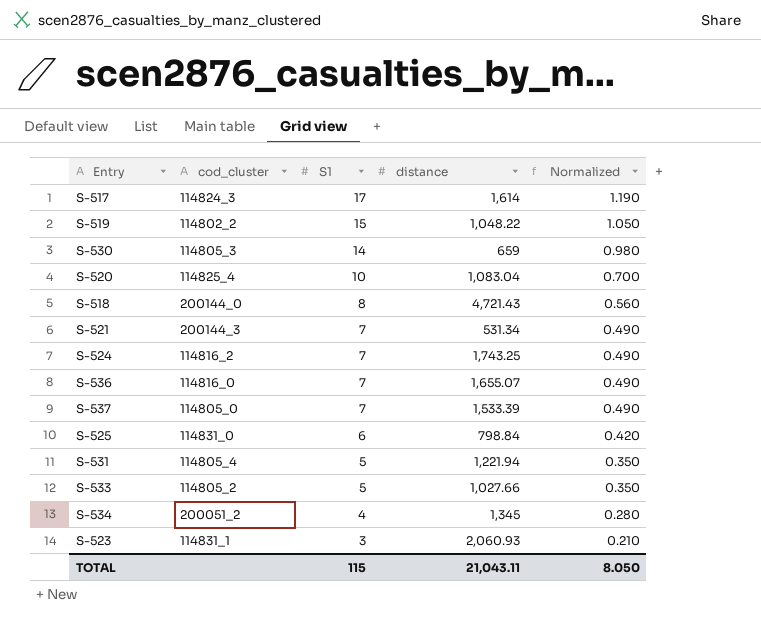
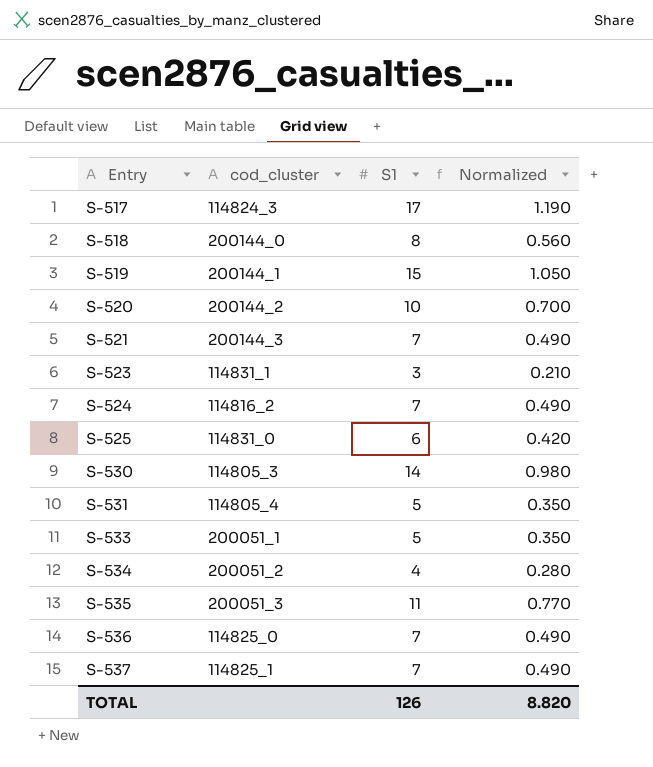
row order: S1 descending -> Entry ascending
column distance | position: 4 -> none
S-519 | cod_cluster: 114802_2 -> 200144_1
S-520 | cod_cluster: 114825_4 -> 200144_2
S-533 | cod_cluster: 114805_2 -> 200051_1
row S-535: none -> 200051_3 | 11 | 0.770
S-536 | cod_cluster: 114816_0 -> 114825_0
S-537 | cod_cluster: 114805_0 -> 114825_1
TOTAL | S1: 115 -> 126
TOTAL | Normalized: 8.050 -> 8.820

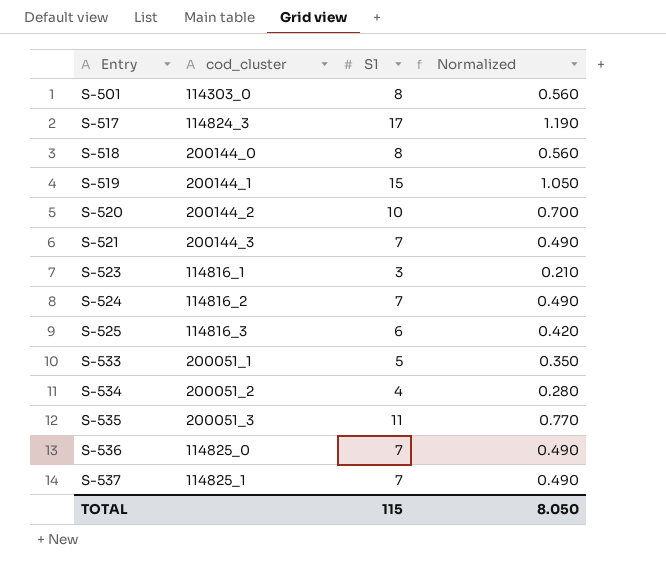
row S-530: 114805_3 | 14 | 0.980 -> none
row S-531: 114805_4 | 5 | 0.350 -> none
row S-501: none -> 114303_0 | 8 | 0.560
S-523 | cod_cluster: 114831_1 -> 114816_1
S-525 | cod_cluster: 114831_0 -> 114816_3
TOTAL | S1: 126 -> 115
TOTAL | Normalized: 8.820 -> 8.050

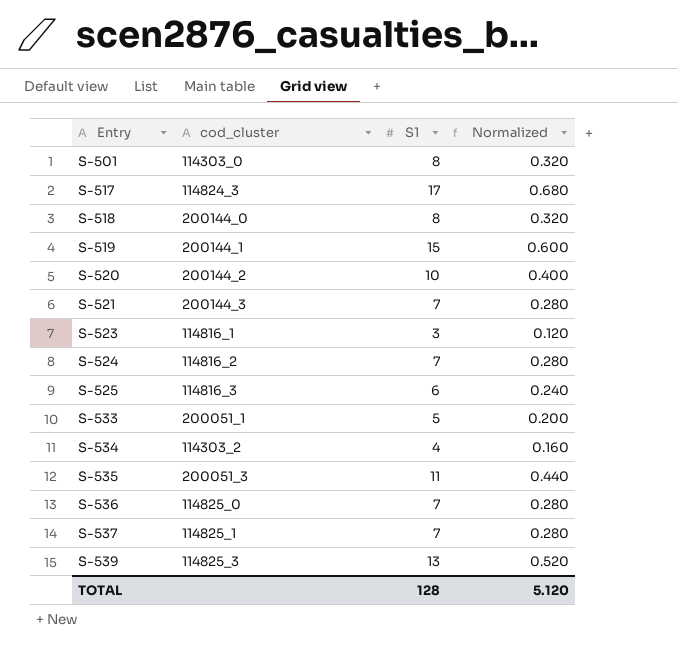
column Normalized | formula: [S1] * 0.07 -> [S1] * 0.04
S-534 | cod_cluster: 200051_2 -> 114303_2
row S-539: none -> 114825_3 | 13 | 0.520
TOTAL | S1: 115 -> 128
TOTAL | Normalized: 8.050 -> 5.120

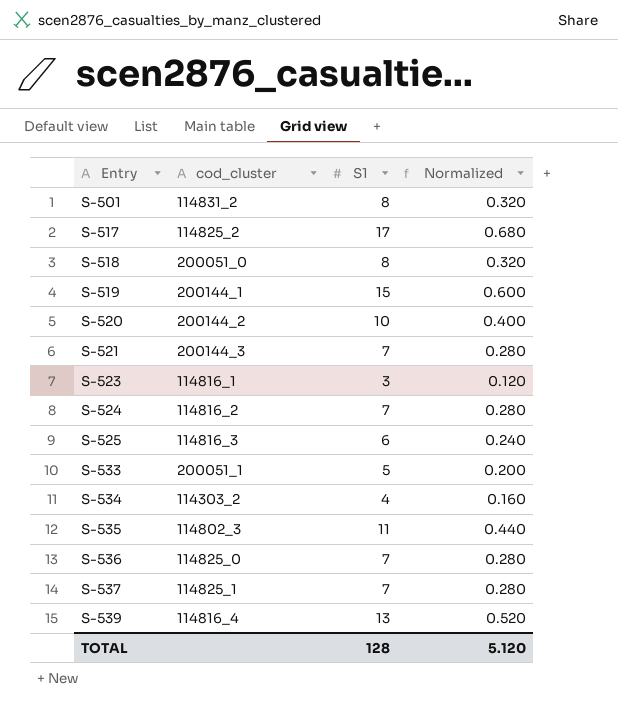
S-501 | cod_cluster: 114303_0 -> 114831_2
S-517 | cod_cluster: 114824_3 -> 114825_2
S-518 | cod_cluster: 200144_0 -> 200051_0
S-535 | cod_cluster: 200051_3 -> 114802_3
S-539 | cod_cluster: 114825_3 -> 114816_4

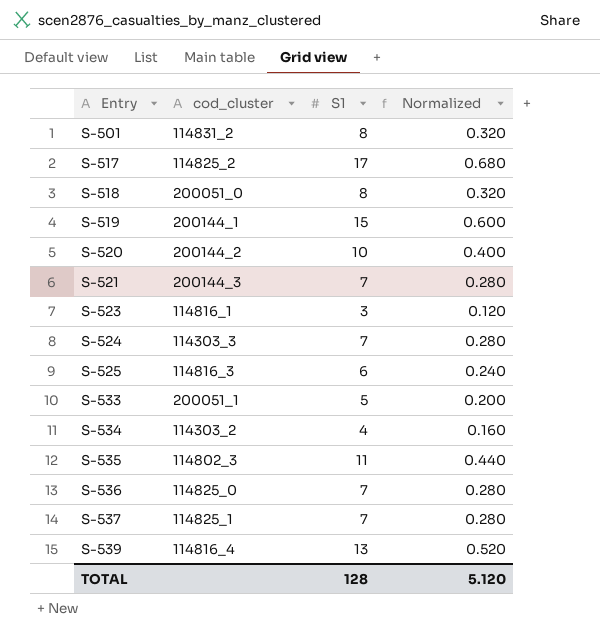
S-524 | cod_cluster: 114816_2 -> 114303_3

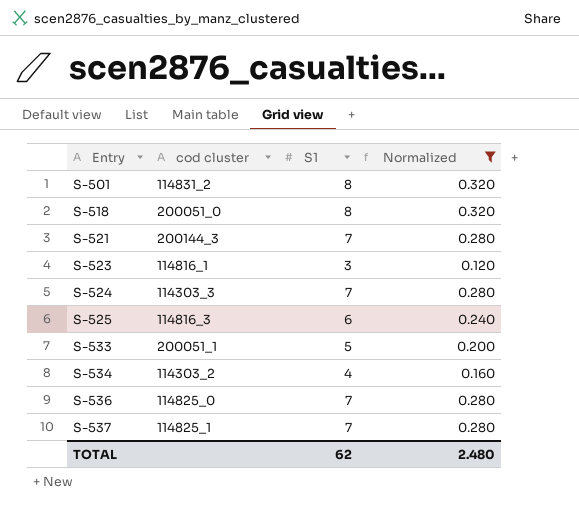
filter: none -> Normalized <= 0.320
column name: cod_cluster -> cod cluster
TOTAL | S1: 128 -> 62
TOTAL | Normalized: 5.120 -> 2.480

